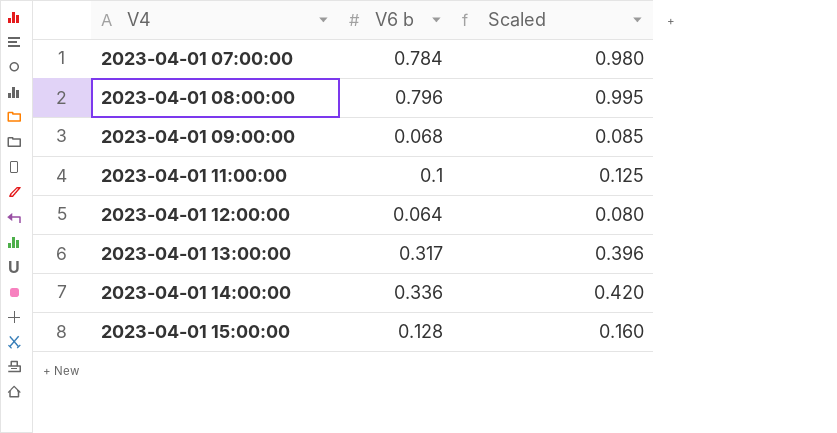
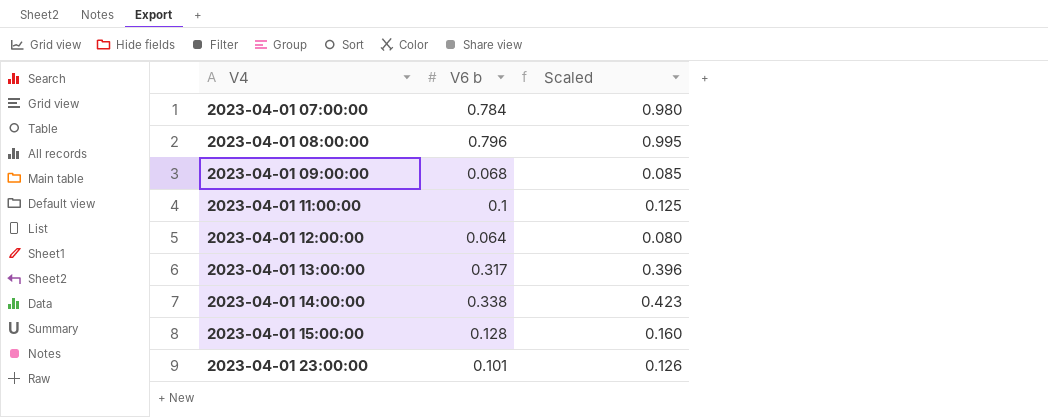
2023-04-01 14:00:00 | V6 b: 0.336 -> 0.338
2023-04-01 14:00:00 | Scaled: 0.420 -> 0.423
row 2023-04-01 23:00:00: none -> 0.101 | 0.126

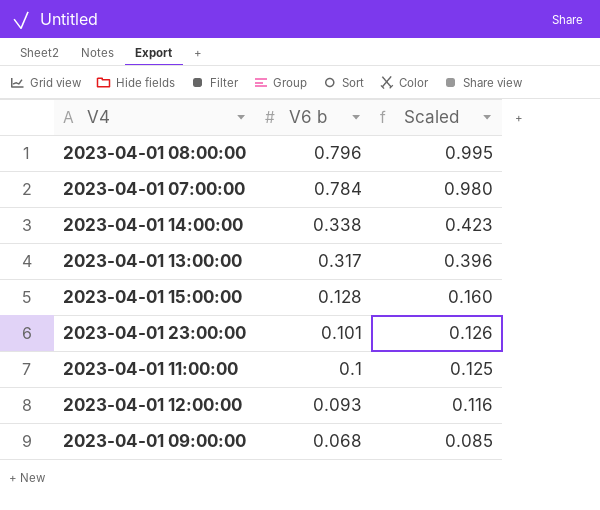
row order: V4 ascending -> V6 b descending
2023-04-01 12:00:00 | V6 b: 0.064 -> 0.093
2023-04-01 12:00:00 | Scaled: 0.080 -> 0.116

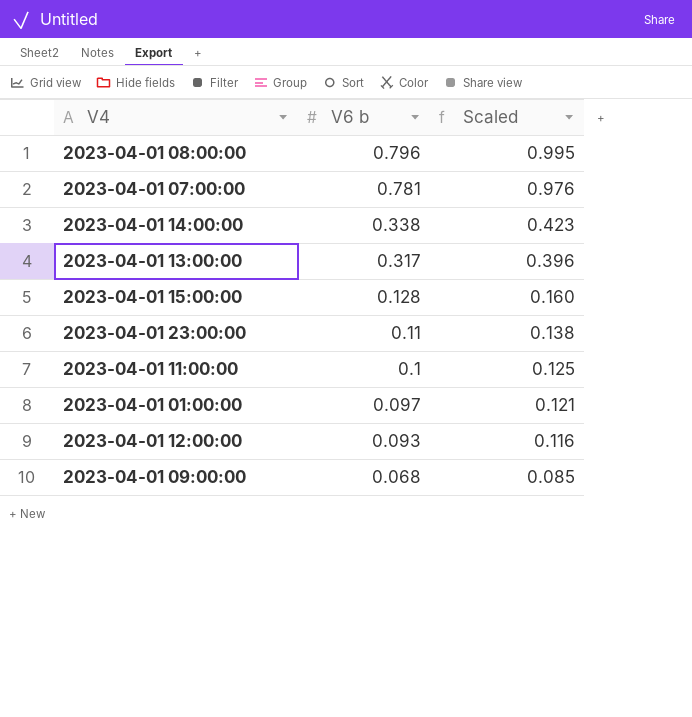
2023-04-01 07:00:00 | V6 b: 0.784 -> 0.781
2023-04-01 07:00:00 | Scaled: 0.980 -> 0.976
2023-04-01 23:00:00 | V6 b: 0.101 -> 0.11
2023-04-01 23:00:00 | Scaled: 0.126 -> 0.138
row 2023-04-01 01:00:00: none -> 0.097 | 0.121

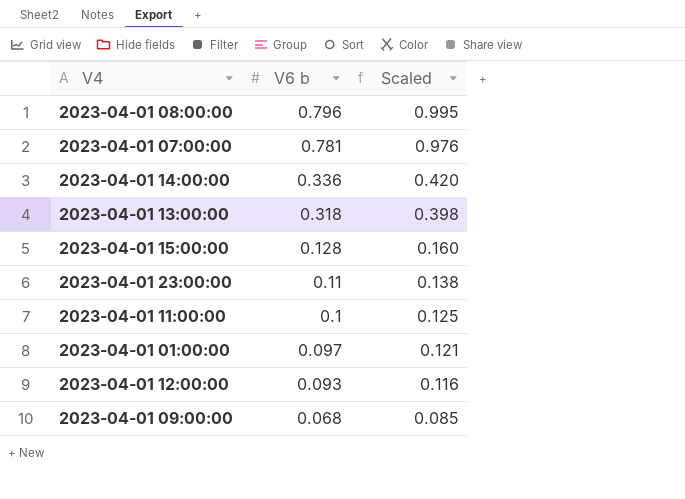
2023-04-01 14:00:00 | V6 b: 0.338 -> 0.336
2023-04-01 14:00:00 | Scaled: 0.423 -> 0.420
2023-04-01 13:00:00 | V6 b: 0.317 -> 0.318
2023-04-01 13:00:00 | Scaled: 0.396 -> 0.398

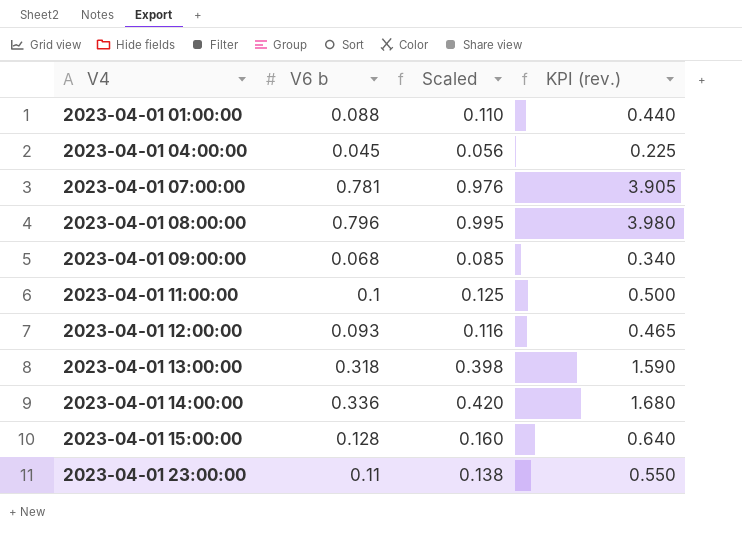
row order: V6 b descending -> V4 ascending
column KPI (rev.) | formula: none -> [V6 b] * 5
2023-04-01 01:00:00 | V6 b: 0.097 -> 0.088
2023-04-01 01:00:00 | Scaled: 0.121 -> 0.110
row 2023-04-01 04:00:00: none -> 0.045 | 0.056 | 0.225

